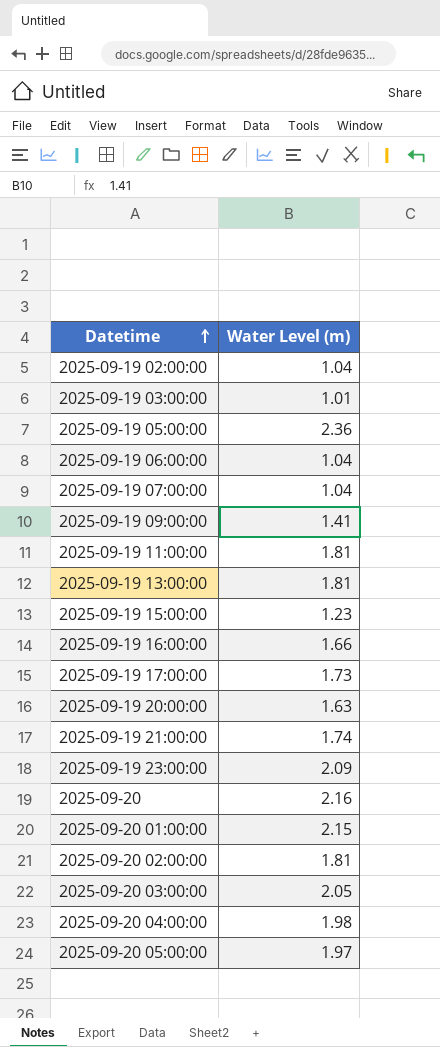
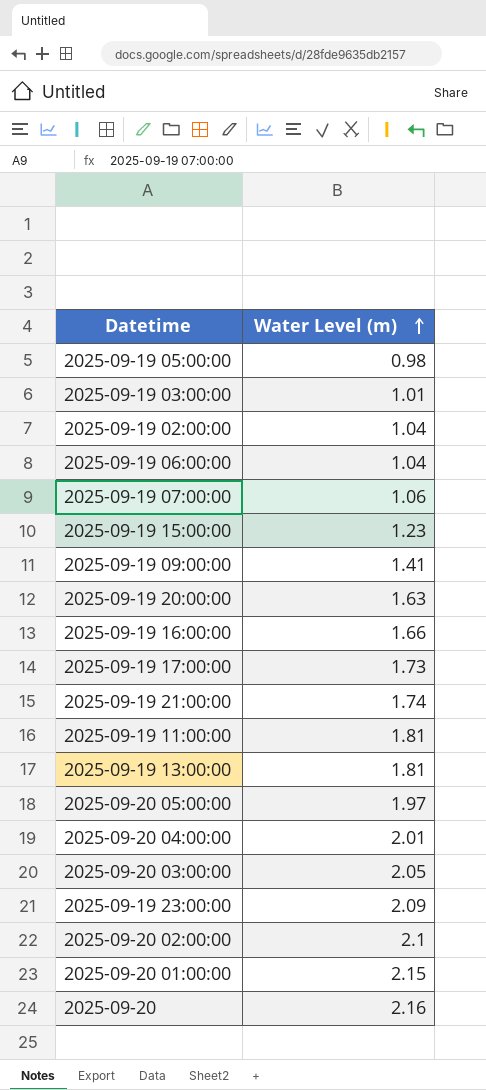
row order: Datetime ascending -> Water Level (m) ascending
2025-09-19 05:00:00 | Water Level (m): 2.36 -> 0.98
2025-09-19 07:00:00 | Water Level (m): 1.04 -> 1.06
2025-09-20 04:00:00 | Water Level (m): 1.98 -> 2.01
2025-09-20 02:00:00 | Water Level (m): 1.81 -> 2.1

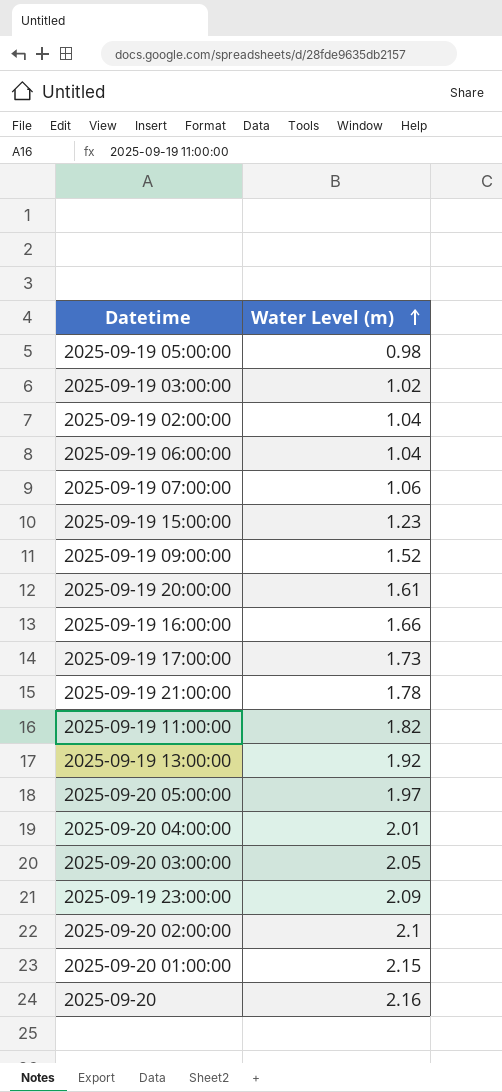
2025-09-19 03:00:00 | Water Level (m): 1.01 -> 1.02
2025-09-19 09:00:00 | Water Level (m): 1.41 -> 1.52
2025-09-19 20:00:00 | Water Level (m): 1.63 -> 1.61
2025-09-19 21:00:00 | Water Level (m): 1.74 -> 1.78
2025-09-19 11:00:00 | Water Level (m): 1.81 -> 1.82
2025-09-19 13:00:00 | Water Level (m): 1.81 -> 1.92

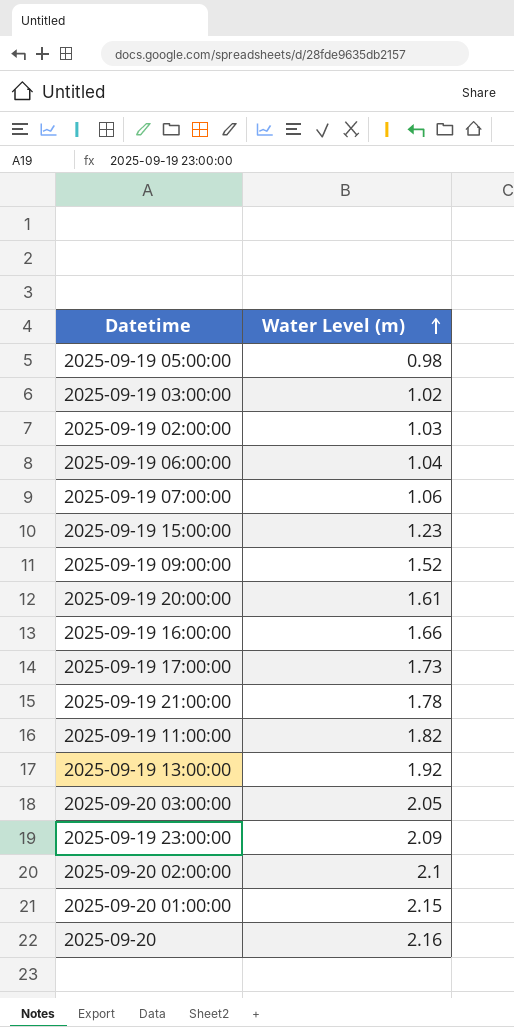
row 2025-09-20 05:00:00: 1.97 -> none
row 2025-09-20 04:00:00: 2.01 -> none
2025-09-19 02:00:00 | Water Level (m): 1.04 -> 1.03

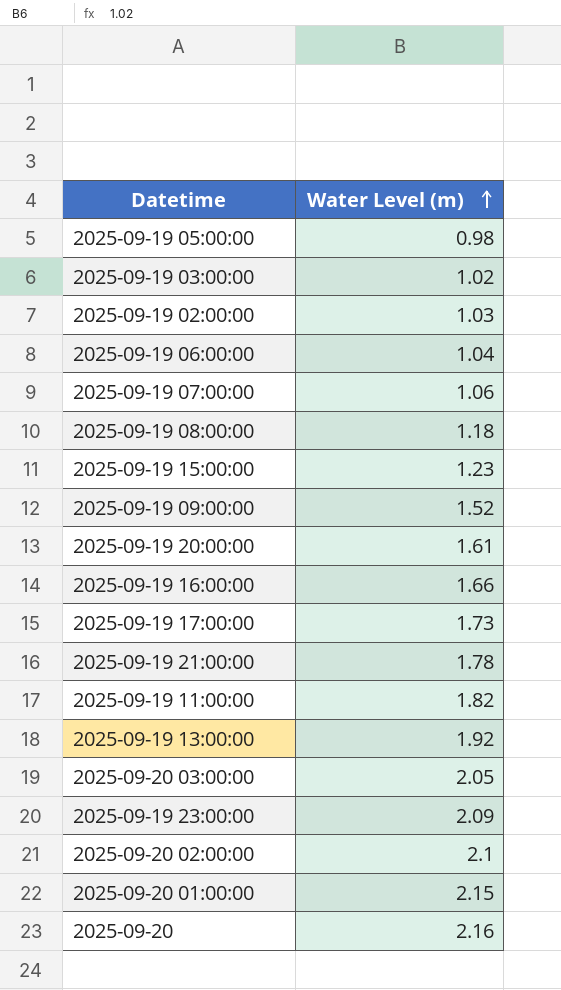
row 2025-09-19 08:00:00: none -> 1.18

